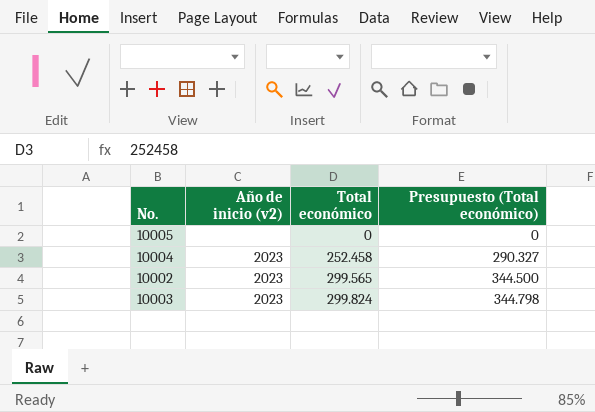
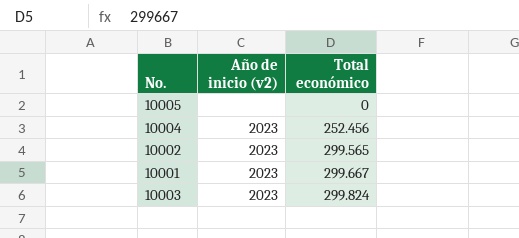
column Presupuesto (Total económico) | formula: [Total económico] * 1,15 -> none
10004 | Total económico: 252.458 -> 252.456
row 10001: none -> 2023 | 299.667

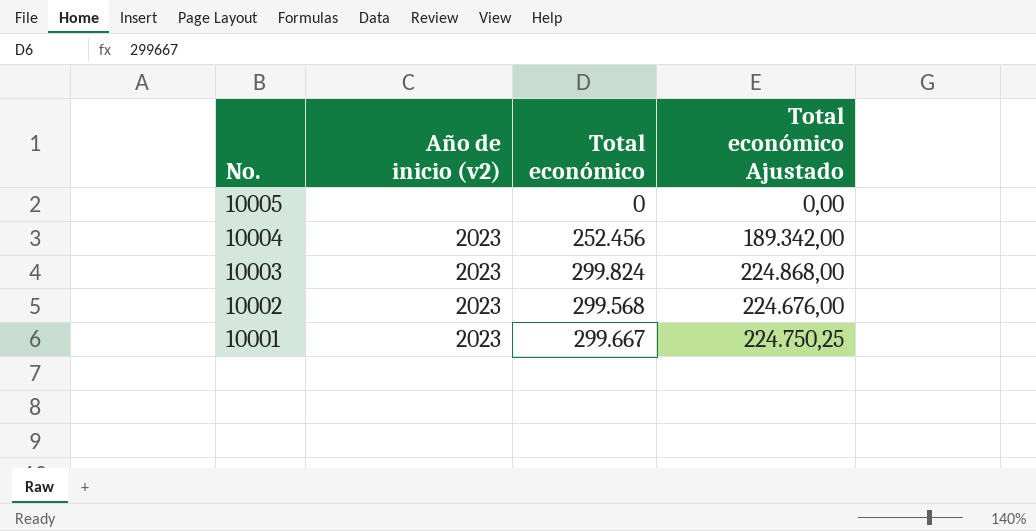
row order: Total económico ascending -> No. descending
column Total económico Ajustado | formula: none -> [Total económico] * 0,75
10002 | Total económico: 299.565 -> 299.568

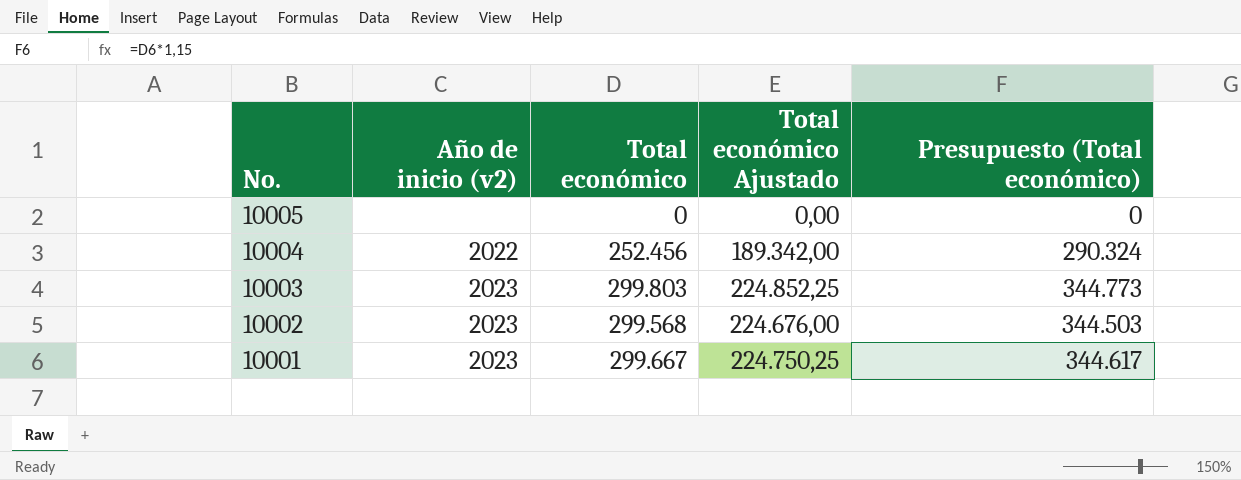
column Presupuesto (Total económico) | formula: none -> [Total económico] * 1,15
10004 | Año de inicio (v2): 2023 -> 2022
10003 | Total económico: 299.824 -> 299.803
10003 | Total económico Ajustado: 224.868,00 -> 224.852,25

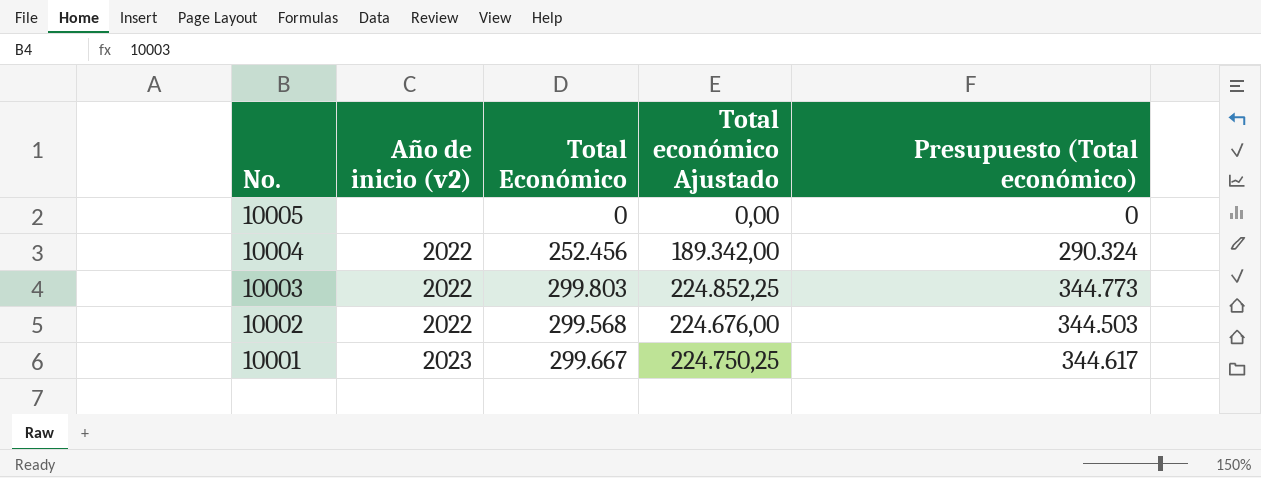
column name: Total económico -> Total Económico
10003 | Año de inicio (v2): 2023 -> 2022
10002 | Año de inicio (v2): 2023 -> 2022

